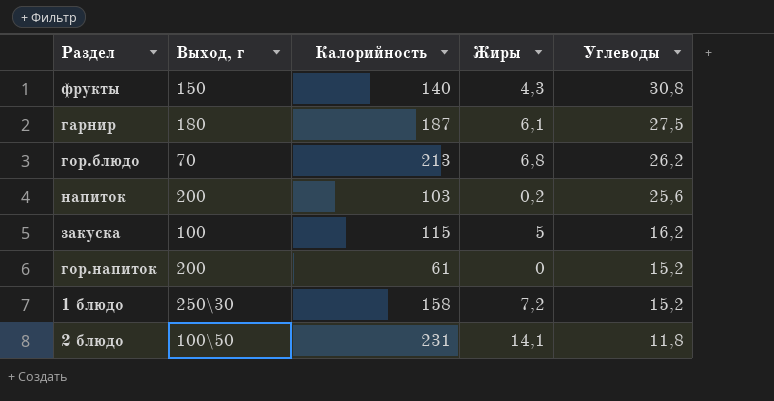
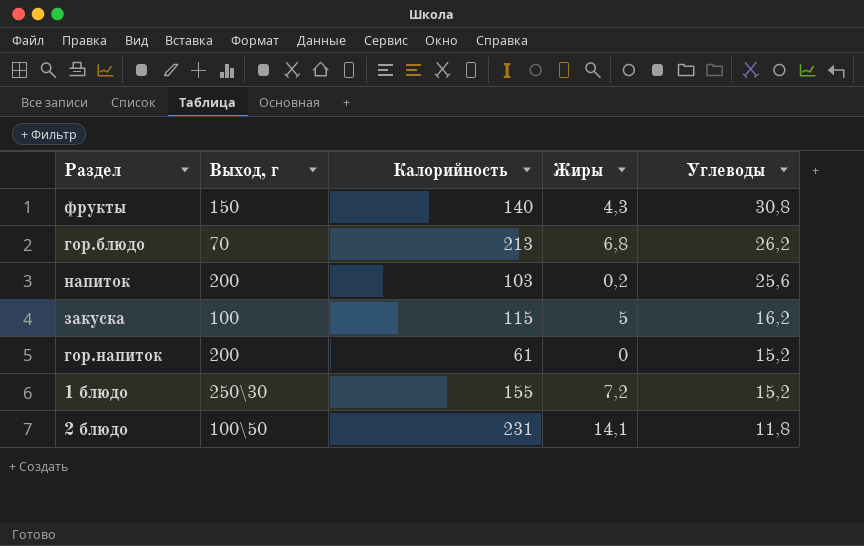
row гарнир: 180 | 187 | 6,1 | 27,5 -> none
1 блюдо | Калорийность: 158 -> 155

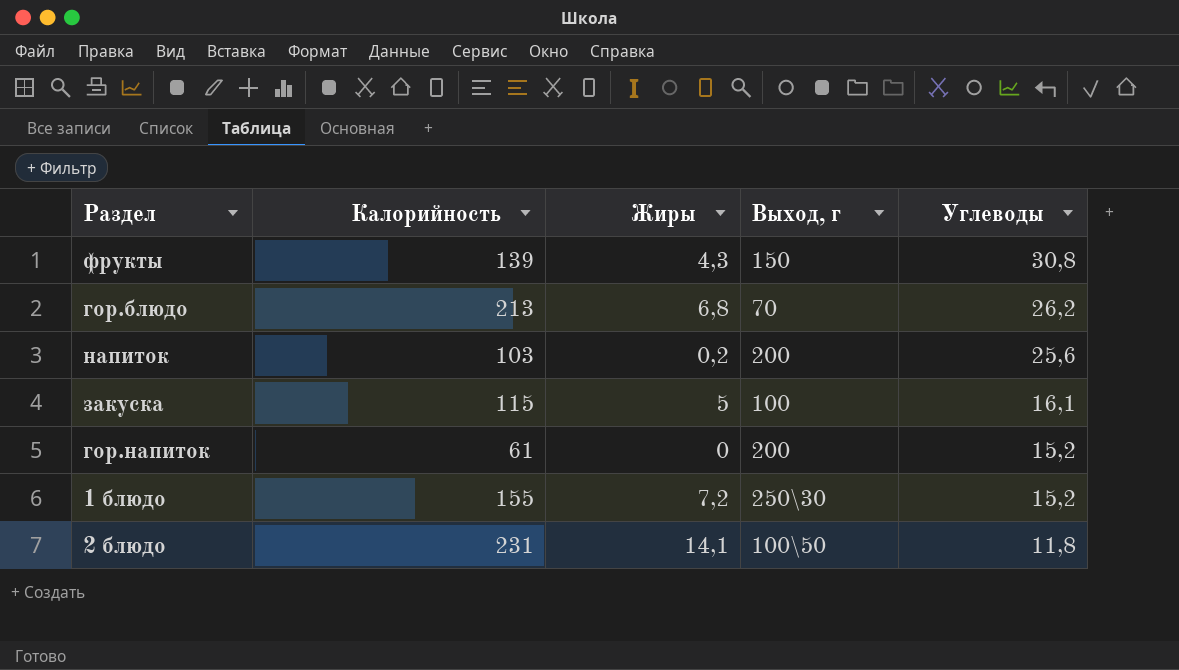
column Выход, г | position: 2 -> 4
фрукты | Калорийность: 140 -> 139
закуска | Углеводы: 16,2 -> 16,1

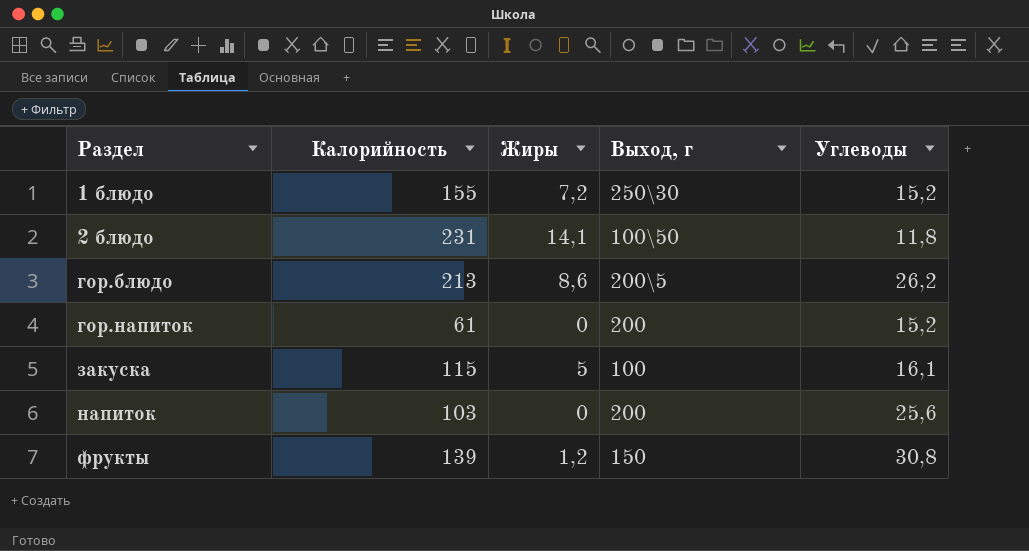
row order: Углеводы descending -> Раздел ascending
гор.блюдо | Жиры: 6,8 -> 8,6
гор.блюдо | Выход, г: 70 -> 200\5
напиток | Жиры: 0,2 -> 0
фрукты | Жиры: 4,3 -> 1,2

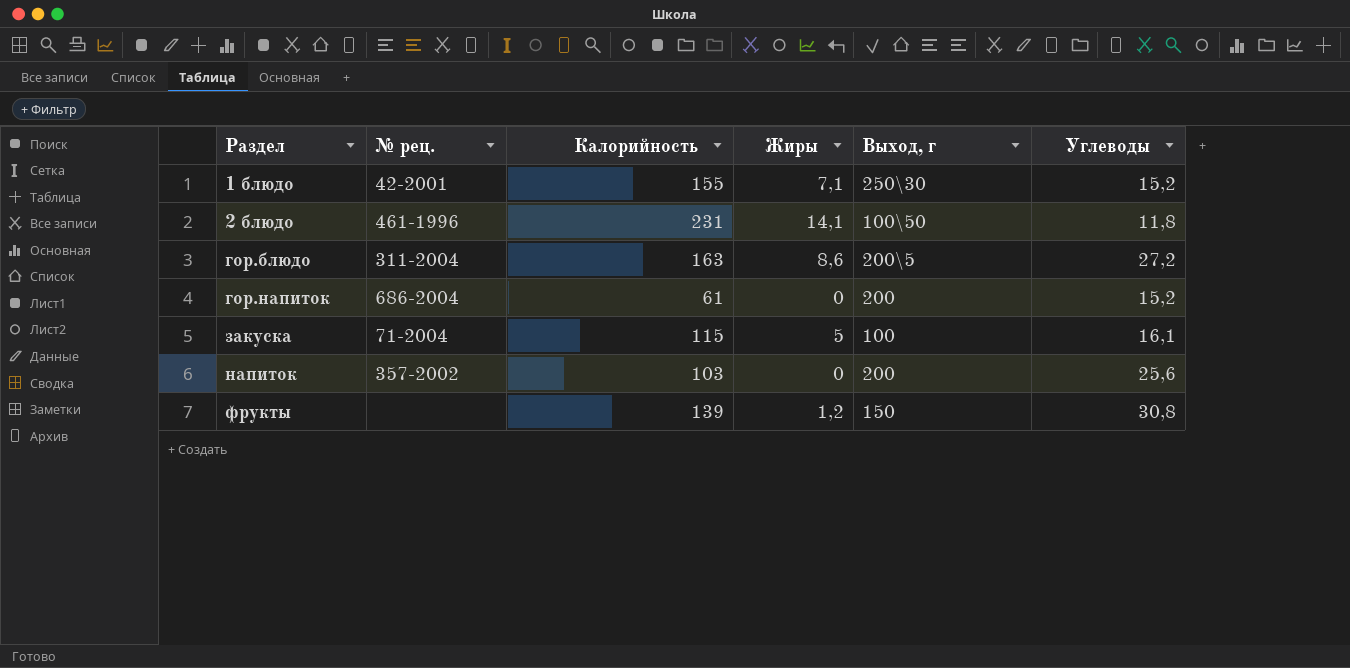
column № рец. | position: none -> 2
1 блюдо | Жиры: 7,2 -> 7,1
гор.блюдо | Калорийность: 213 -> 163
гор.блюдо | Углеводы: 26,2 -> 27,2

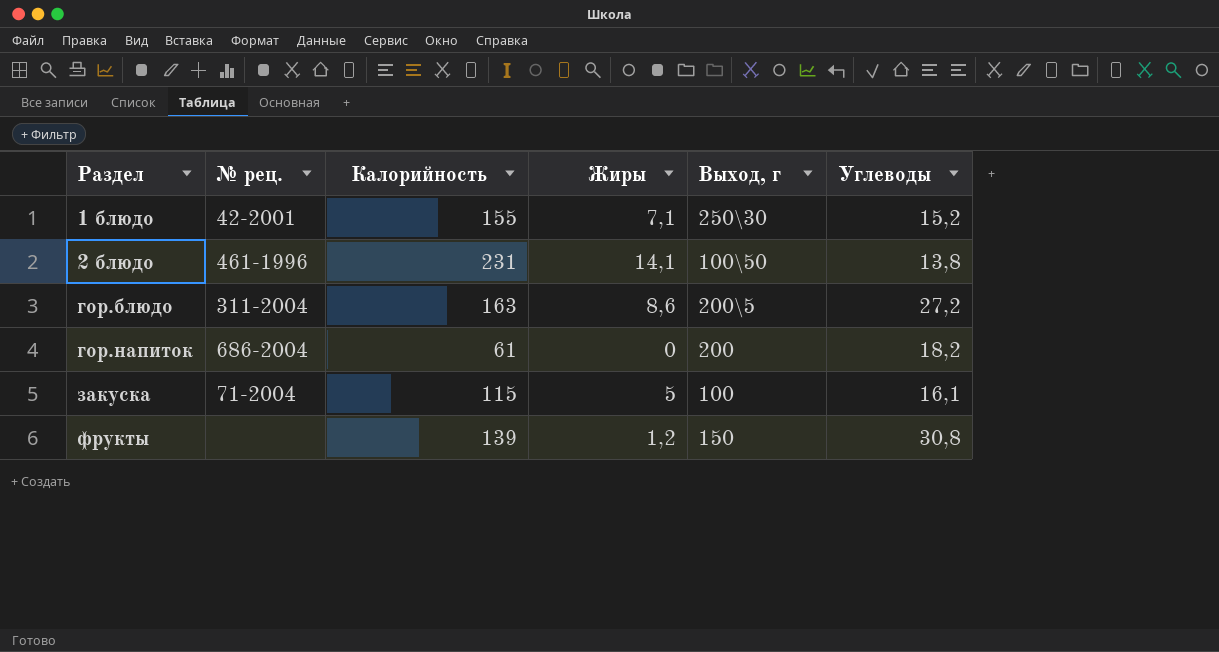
row напиток: 357-2002 | 103 | 0 | 200 | 25,6 -> none
2 блюдо | Углеводы: 11,8 -> 13,8
гор.напиток | Углеводы: 15,2 -> 18,2

